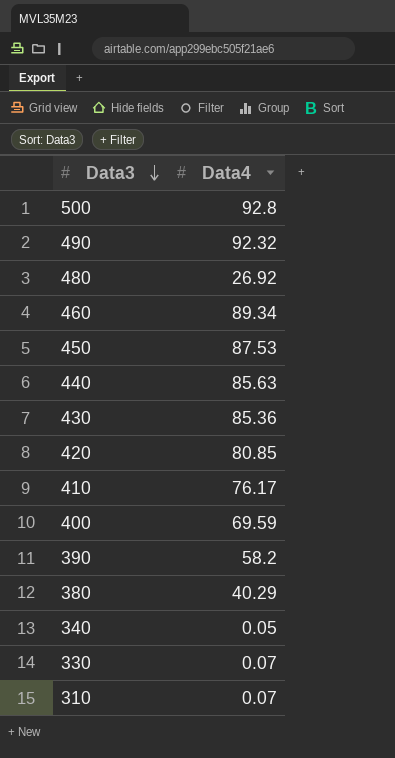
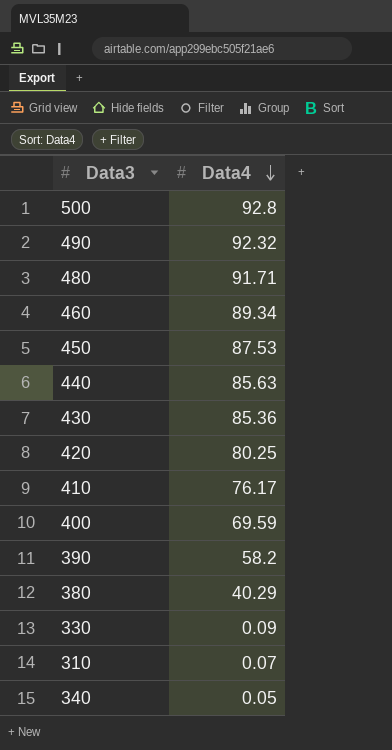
row order: Data3 descending -> Data4 descending
480 | Data4: 26.92 -> 91.71
420 | Data4: 80.85 -> 80.25
330 | Data4: 0.07 -> 0.09

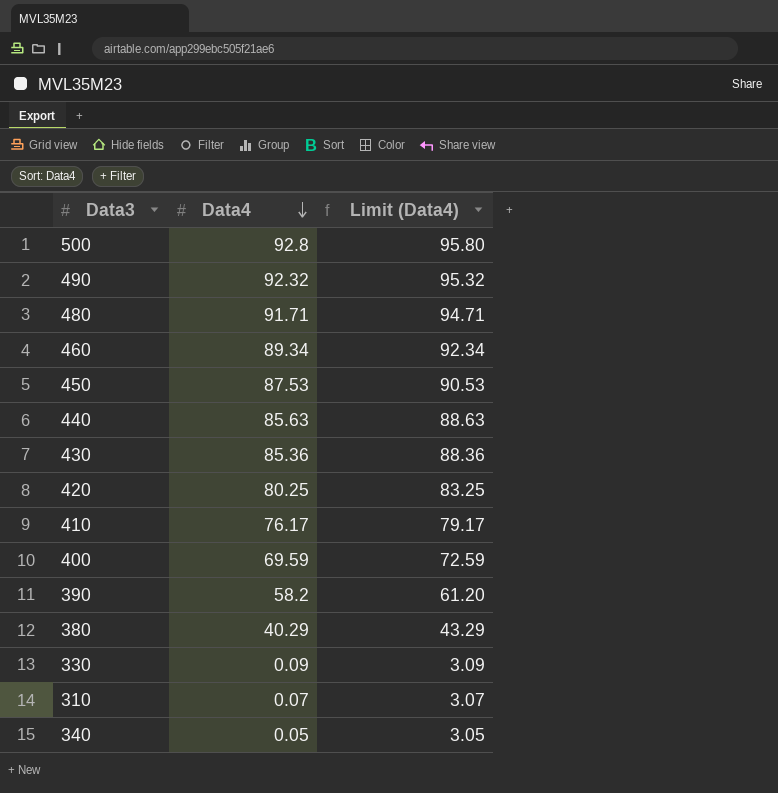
column Limit (Data4) | formula: none -> [Data4] + 3

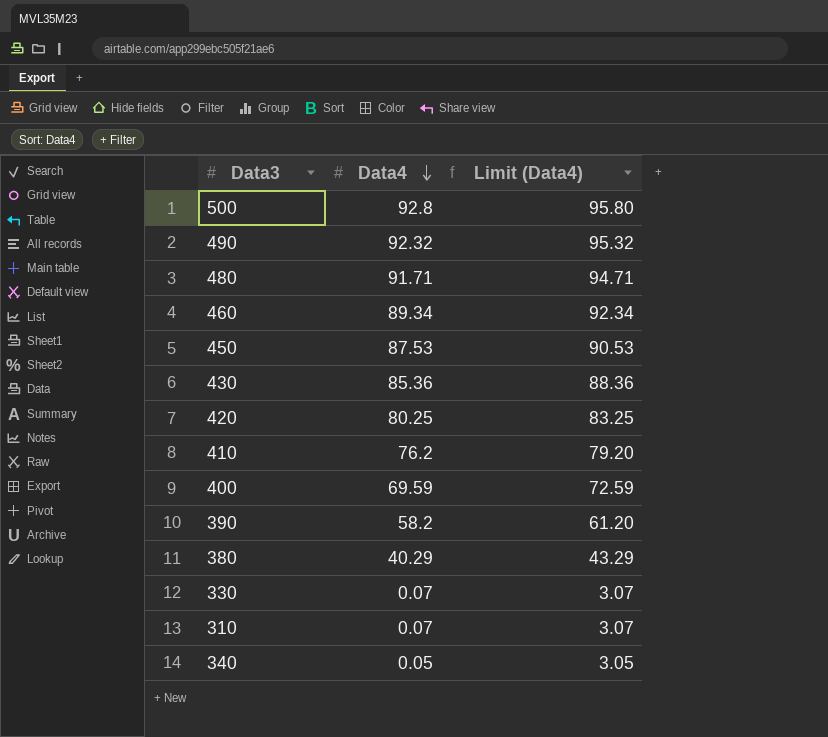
row 440: 85.63 | 88.63 -> none
410 | Data4: 76.17 -> 76.2
410 | Limit (Data4): 79.17 -> 79.20
330 | Data4: 0.09 -> 0.07
330 | Limit (Data4): 3.09 -> 3.07

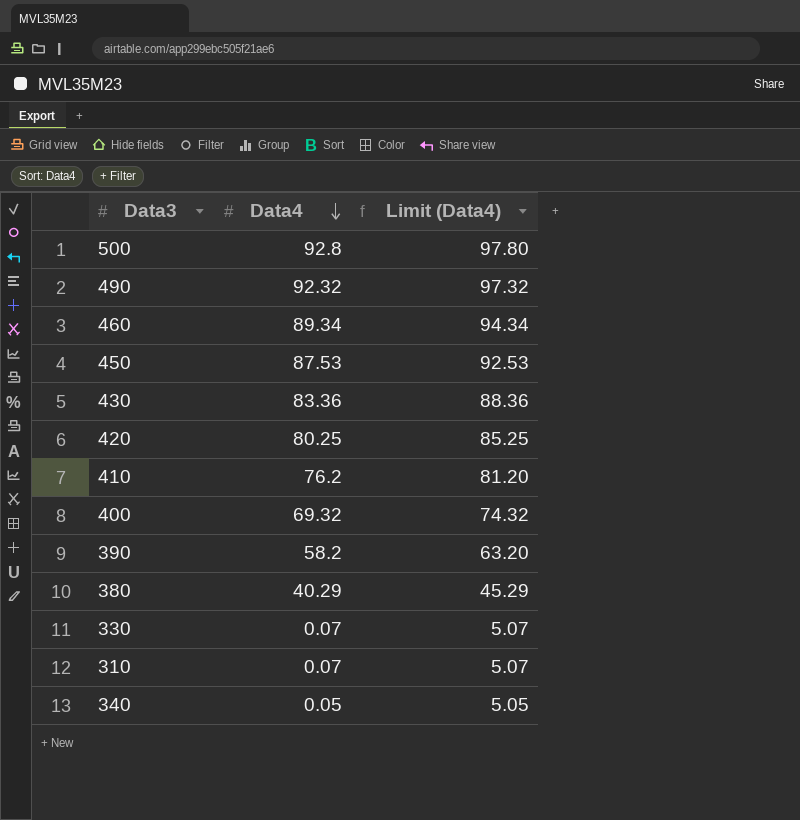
column Limit (Data4) | formula: [Data4] + 3 -> [Data4] + 5
row 480: 91.71 | 94.71 -> none
430 | Data4: 85.36 -> 83.36
400 | Data4: 69.59 -> 69.32

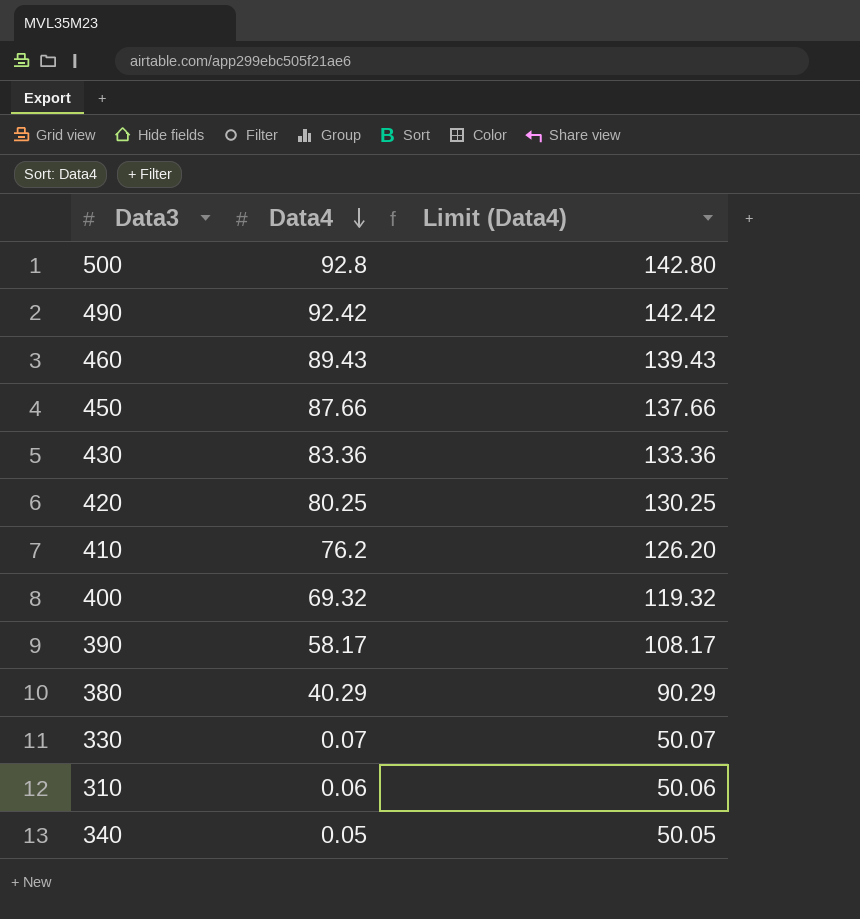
column Limit (Data4) | formula: [Data4] + 5 -> [Data4] + 50
490 | Data4: 92.32 -> 92.42
460 | Data4: 89.34 -> 89.43
450 | Data4: 87.53 -> 87.66
390 | Data4: 58.2 -> 58.17
310 | Data4: 0.07 -> 0.06

